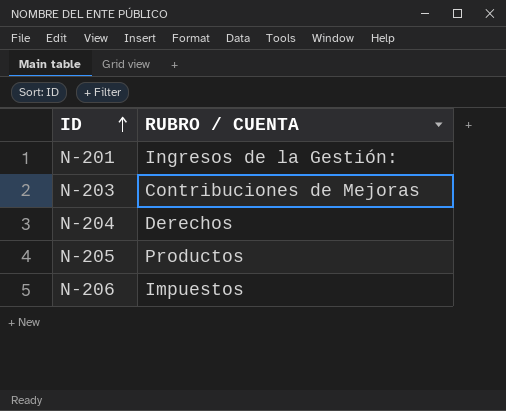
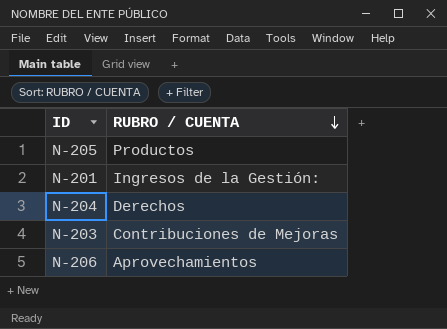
row order: ID ascending -> RUBRO / CUENTA descending
N-206 | RUBRO / CUENTA: Impuestos -> Aprovechamientos

